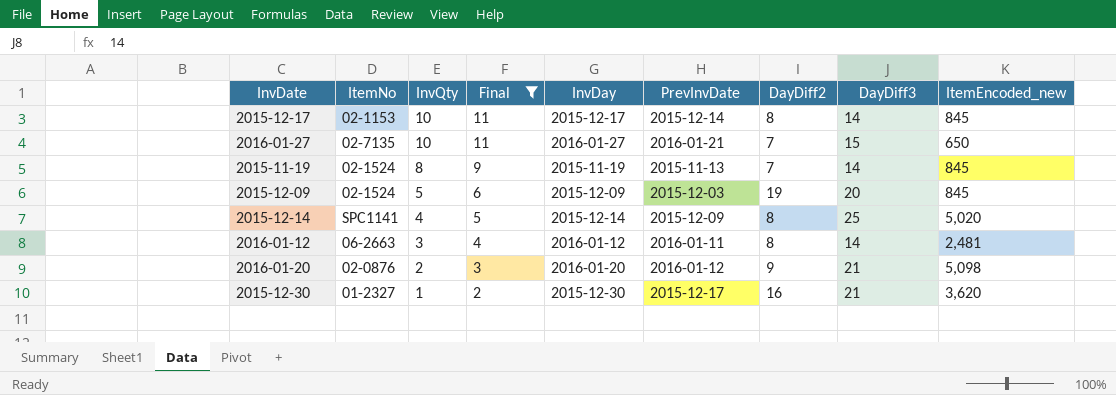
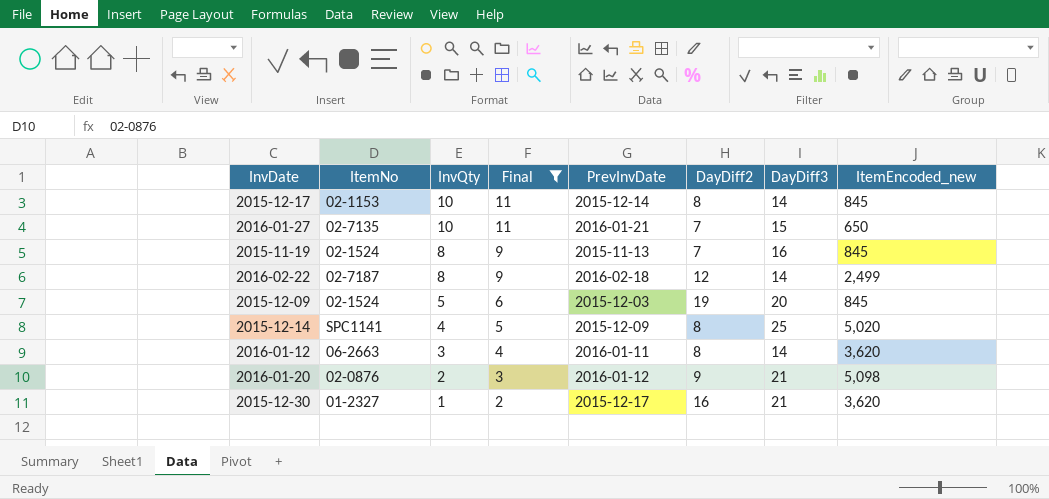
column InvDay | position: 5 -> none
2015-11-19 | DayDiff3: 14 -> 16
row 2016-02-22: none -> 02-7187 | 8 | 9 | 2016-02-18 | 12 | 14 | 2,499
2016-01-12 | ItemEncoded_new: 2,481 -> 3,620

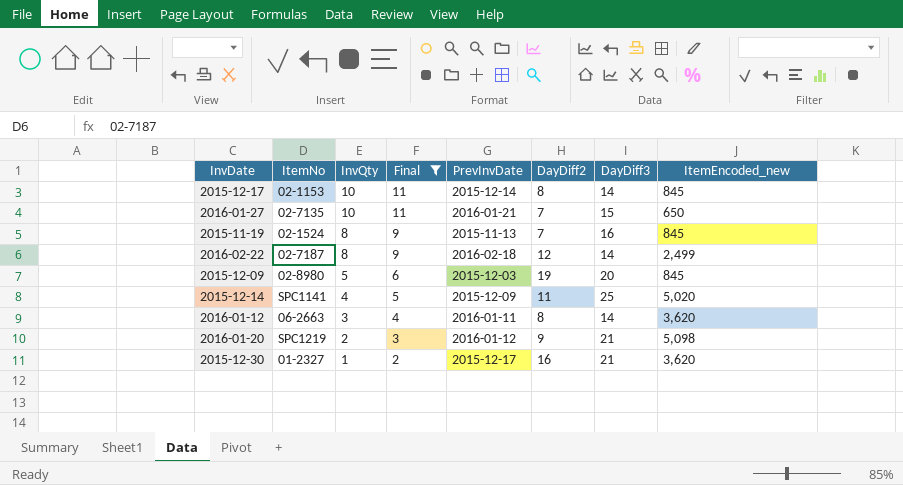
2015-12-09 | ItemNo: 02-1524 -> 02-8980
2015-12-14 | DayDiff2: 8 -> 11
2016-01-20 | ItemNo: 02-0876 -> SPC1219

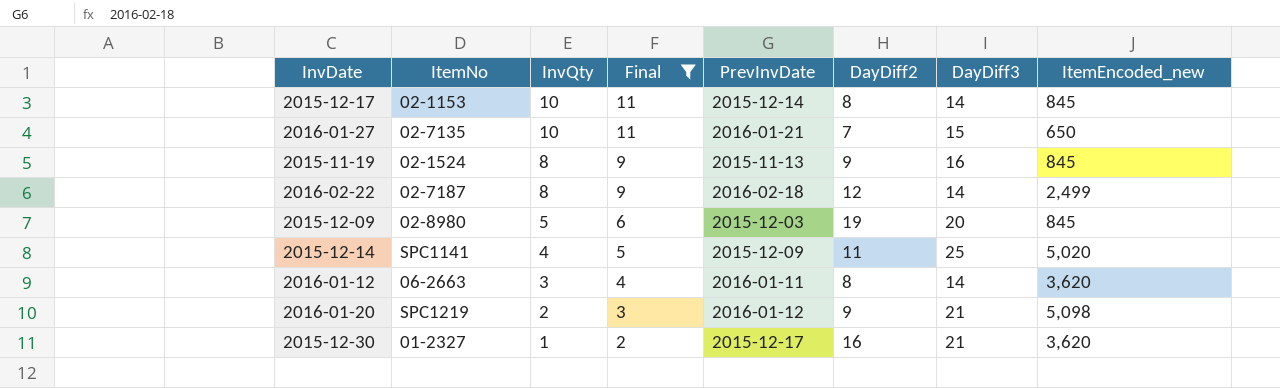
2015-11-19 | DayDiff2: 7 -> 9

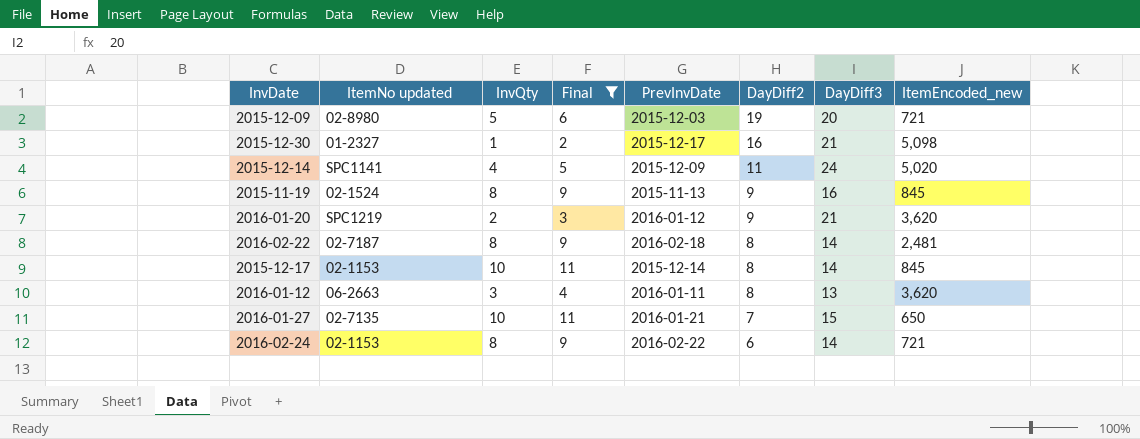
row order: InvQty descending -> DayDiff2 descending
column name: ItemNo -> ItemNo updated
2015-12-09 | ItemEncoded_new: 845 -> 721
2015-12-30 | ItemEncoded_new: 3,620 -> 5,098
2015-12-14 | DayDiff3: 25 -> 24
2016-01-20 | ItemEncoded_new: 5,098 -> 3,620
2016-02-22 | DayDiff2: 12 -> 8
2016-02-22 | ItemEncoded_new: 2,499 -> 2,481
2016-01-12 | DayDiff3: 14 -> 13
row 2016-02-24: none -> 02-1153 | 8 | 9 | 2016-02-22 | 6 | 14 | 721

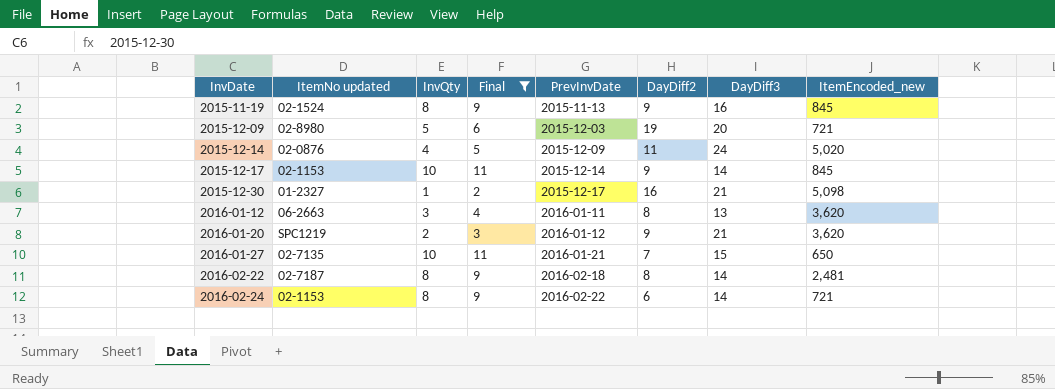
row order: DayDiff2 descending -> InvDate ascending
2015-12-14 | ItemNo updated: SPC1141 -> 02-0876
2015-12-17 | DayDiff2: 8 -> 9

